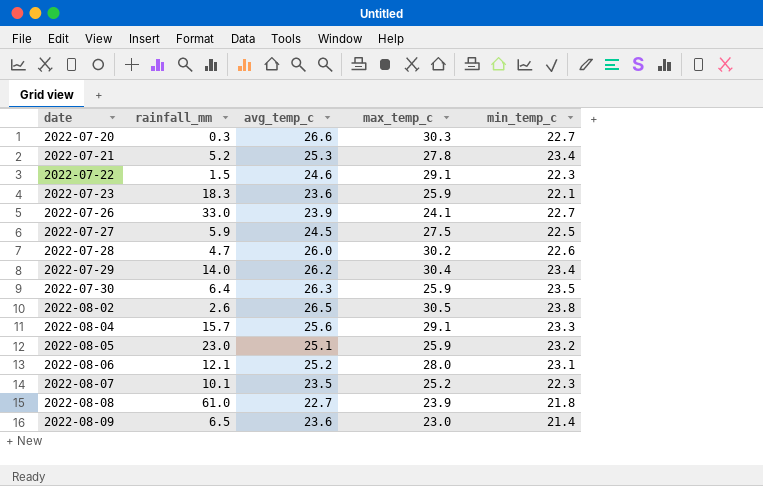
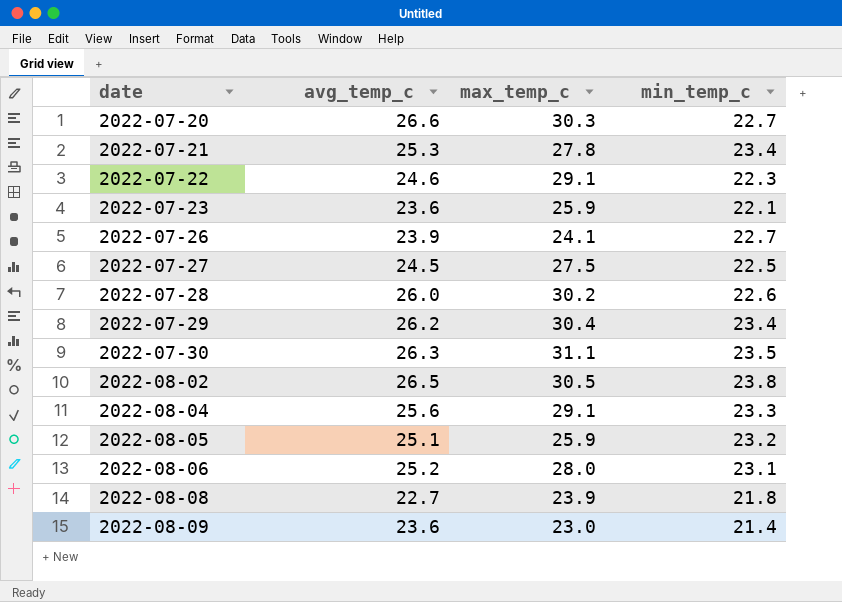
column rainfall_mm | position: 2 -> none
row 2022-08-07: 10.1 | 23.5 | 25.2 | 22.3 -> none
2022-07-30 | max_temp_c: 25.9 -> 31.1

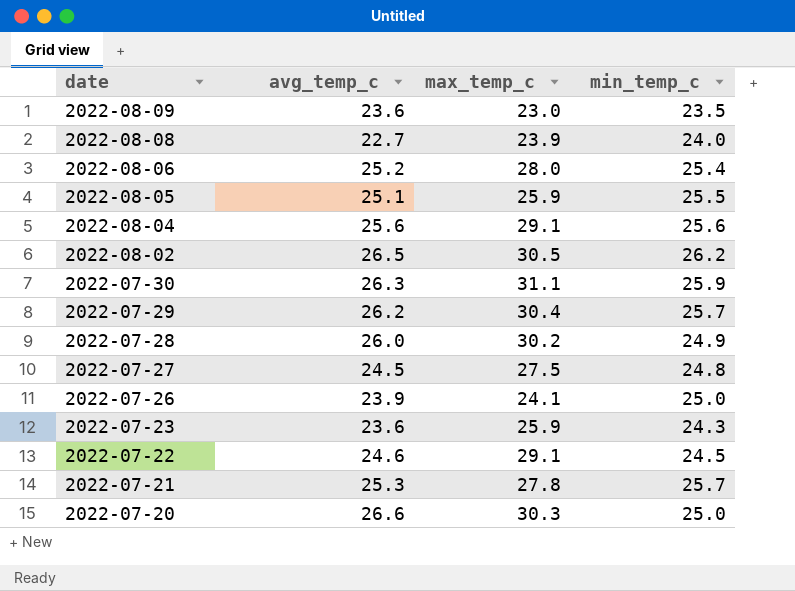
row order: date ascending -> date descending
2022-08-09 | min_temp_c: 21.4 -> 23.5
2022-08-08 | min_temp_c: 21.8 -> 24.0
2022-08-06 | min_temp_c: 23.1 -> 25.4
2022-08-05 | min_temp_c: 23.2 -> 25.5
2022-08-04 | min_temp_c: 23.3 -> 25.6
2022-08-02 | min_temp_c: 23.8 -> 26.2
2022-07-30 | min_temp_c: 23.5 -> 25.9
2022-07-29 | min_temp_c: 23.4 -> 25.7
2022-07-28 | min_temp_c: 22.6 -> 24.9
2022-07-27 | min_temp_c: 22.5 -> 24.8
2022-07-26 | min_temp_c: 22.7 -> 25.0
2022-07-23 | min_temp_c: 22.1 -> 24.3
2022-07-22 | min_temp_c: 22.3 -> 24.5
2022-07-21 | min_temp_c: 23.4 -> 25.7
2022-07-20 | min_temp_c: 22.7 -> 25.0

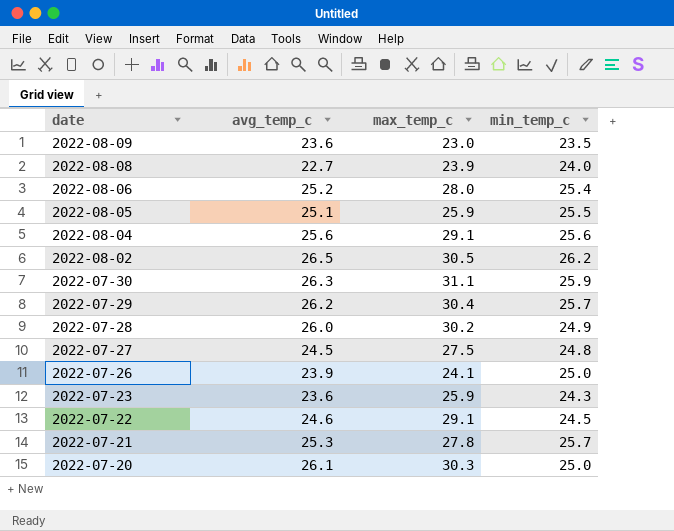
2022-07-20 | avg_temp_c: 26.6 -> 26.1

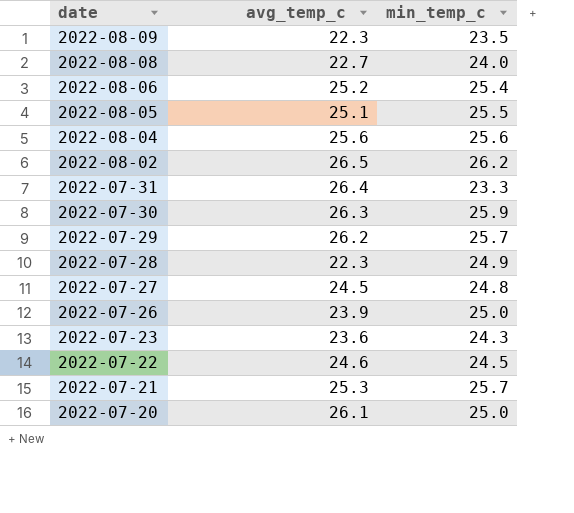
column max_temp_c | position: 3 -> none
2022-08-09 | avg_temp_c: 23.6 -> 22.3
row 2022-07-31: none -> 26.4 | 23.3
2022-07-28 | avg_temp_c: 26.0 -> 22.3

